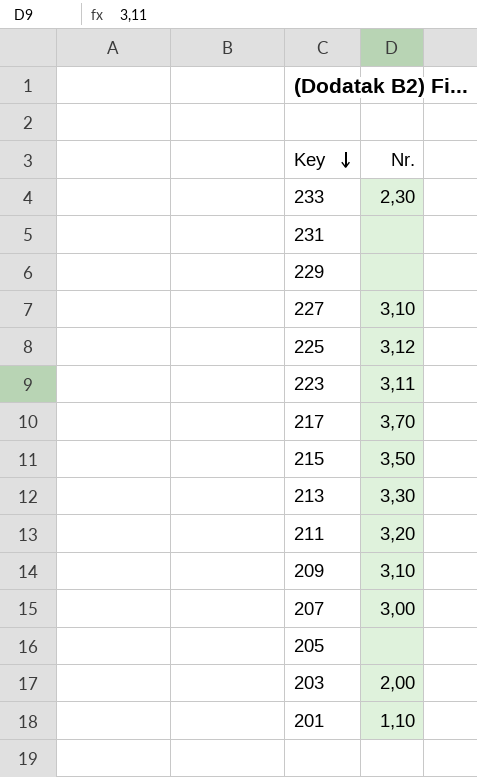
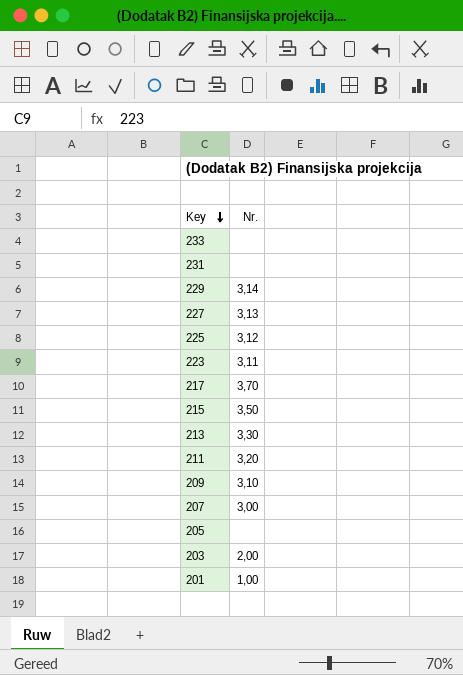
233 | Nr.: 2,30 -> none
229 | Nr.: none -> 3,14
227 | Nr.: 3,10 -> 3,13
201 | Nr.: 1,10 -> 1,00

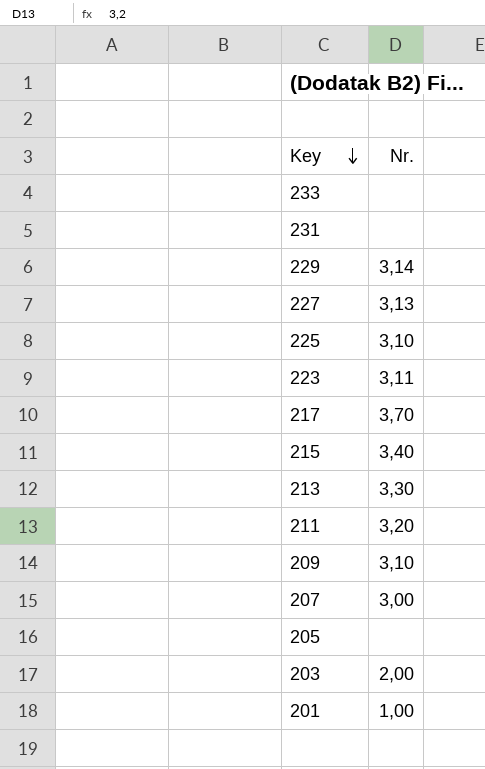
225 | Nr.: 3,12 -> 3,10
215 | Nr.: 3,50 -> 3,40

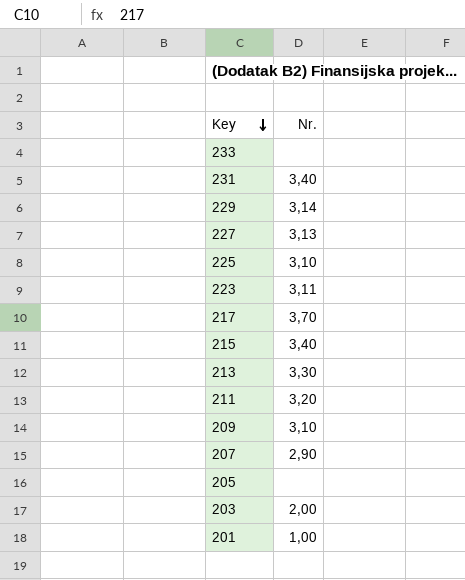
231 | Nr.: none -> 3,40
207 | Nr.: 3,00 -> 2,90

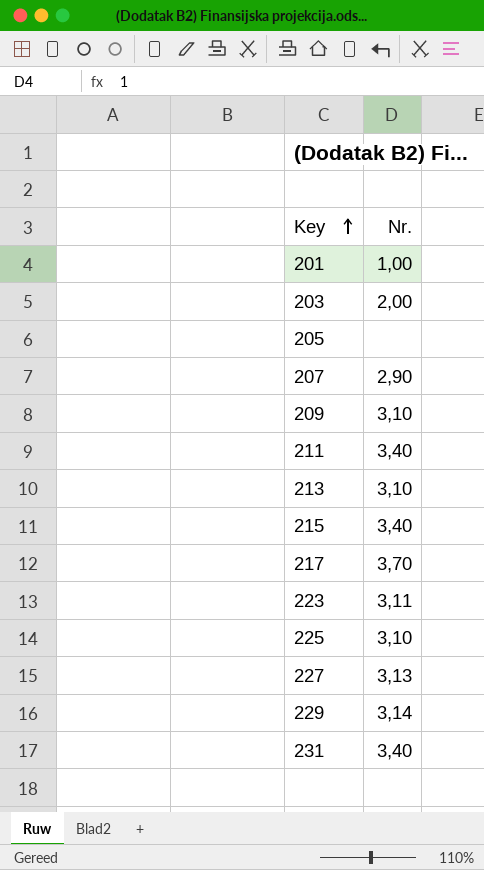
row order: Key descending -> Key ascending
row 233: none -> none
211 | Nr.: 3,20 -> 3,40
213 | Nr.: 3,30 -> 3,10

